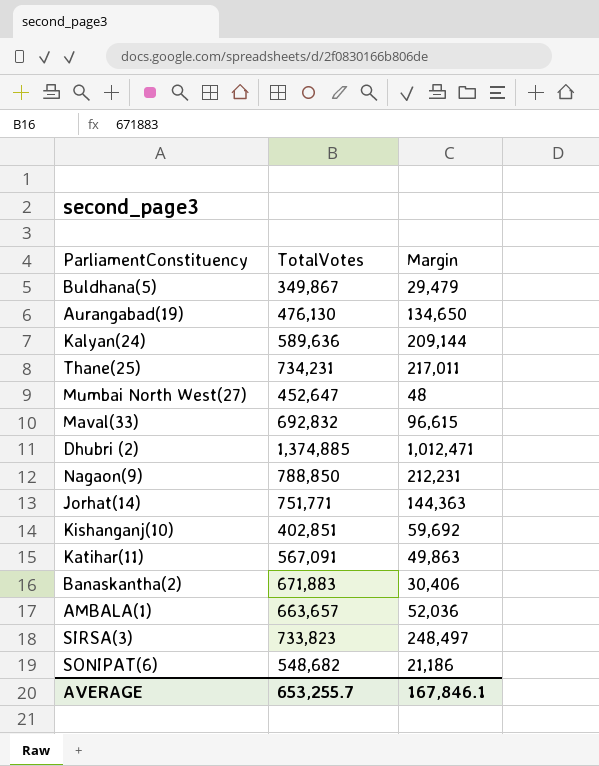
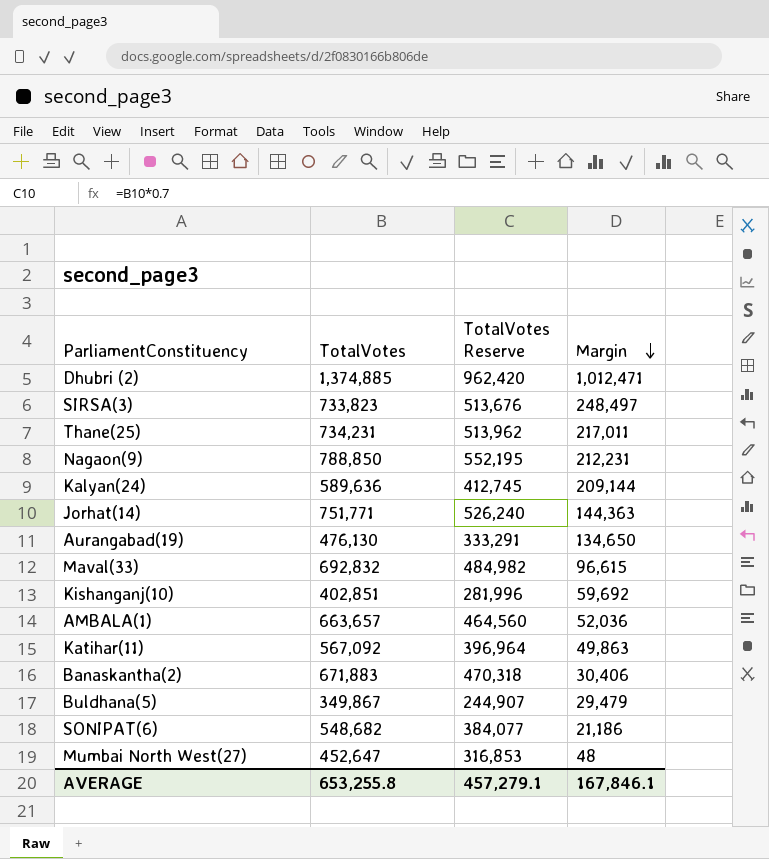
row order: none -> Margin descending
column TotalVotes Reserve | formula: none -> [TotalVotes] * 0.7
Katihar(11) | TotalVotes: 567,091 -> 567,092
AVERAGE | TotalVotes: 653,255.7 -> 653,255.8

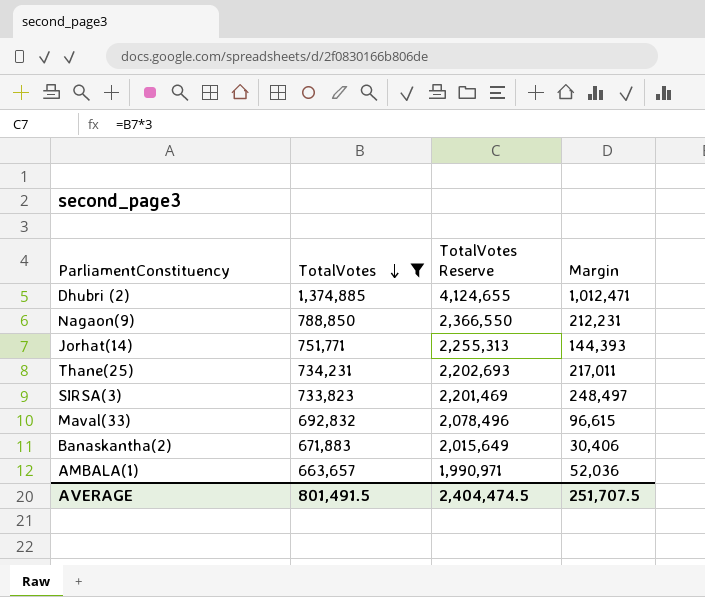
filter: none -> TotalVotes >= 663,657
row order: Margin descending -> TotalVotes descending
column TotalVotes Reserve | formula: [TotalVotes] * 0.7 -> [TotalVotes] * 3
Jorhat(14) | Margin: 144,363 -> 144,393
AVERAGE | TotalVotes: 653,255.8 -> 801,491.5
AVERAGE | TotalVotes Reserve: 457,279.1 -> 2,404,474.5
AVERAGE | Margin: 167,846.1 -> 251,707.5

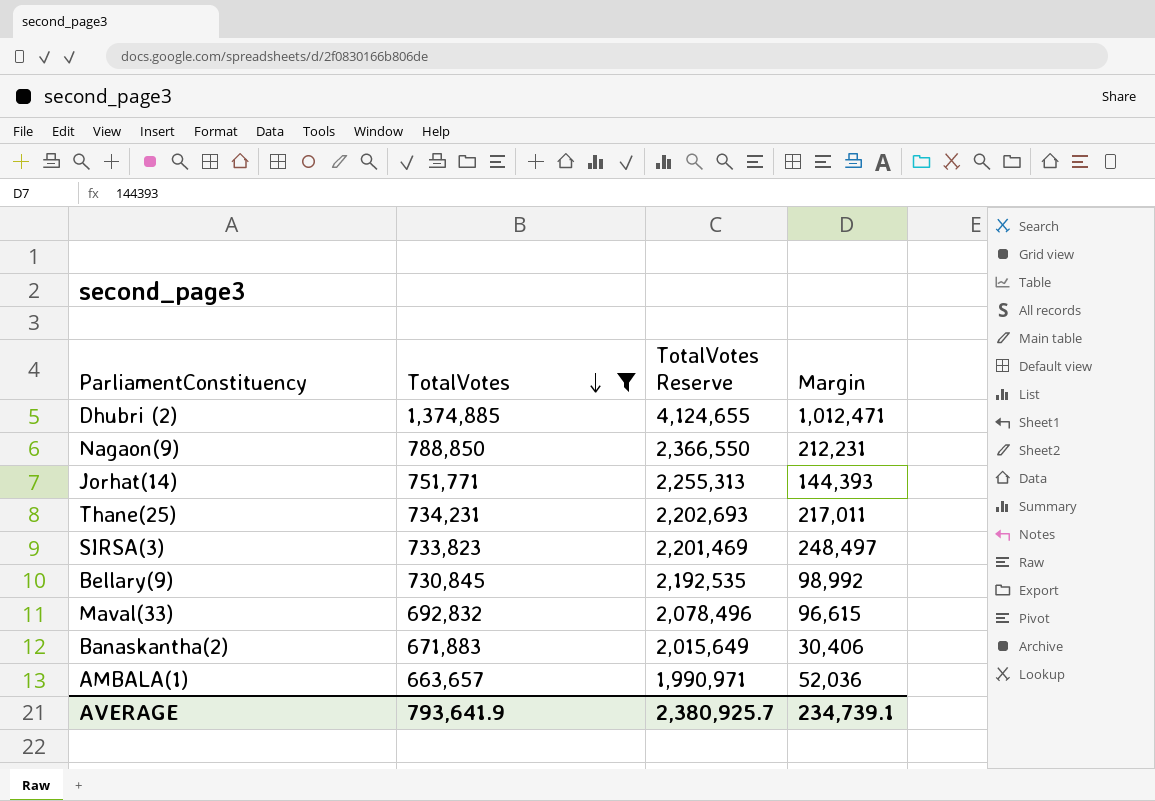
row Bellary(9): none -> 730,845 | 2,192,535 | 98,992
AVERAGE | TotalVotes: 801,491.5 -> 793,641.9
AVERAGE | TotalVotes Reserve: 2,404,474.5 -> 2,380,925.7
AVERAGE | Margin: 251,707.5 -> 234,739.1

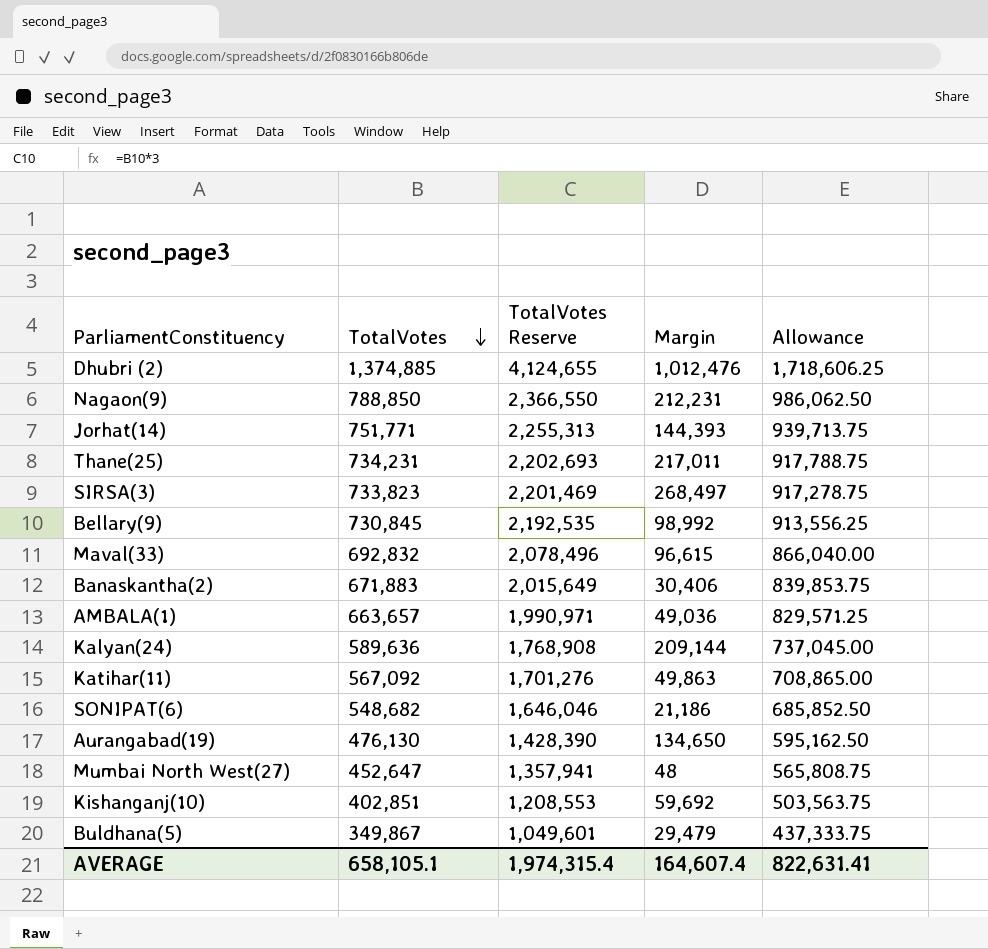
filter: TotalVotes >= 663,657 -> none
column Allowance | formula: none -> [TotalVotes] * 1.25
Dhubri (2) | Margin: 1,012,471 -> 1,012,476
SIRSA(3) | Margin: 248,497 -> 268,497
AMBALA(1) | Margin: 52,036 -> 49,036
AVERAGE | TotalVotes: 793,641.9 -> 658,105.1
AVERAGE | TotalVotes Reserve: 2,380,925.7 -> 1,974,315.4
AVERAGE | Margin: 234,739.1 -> 164,607.4

